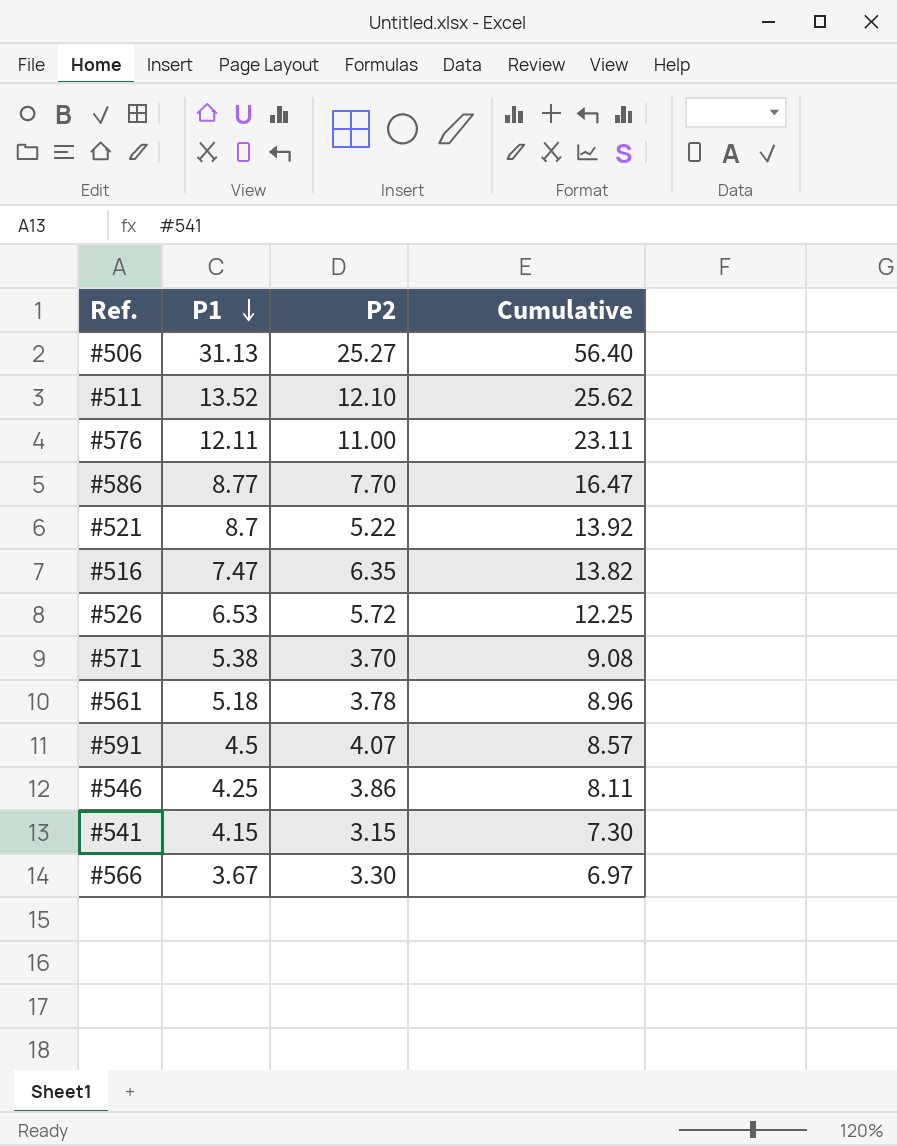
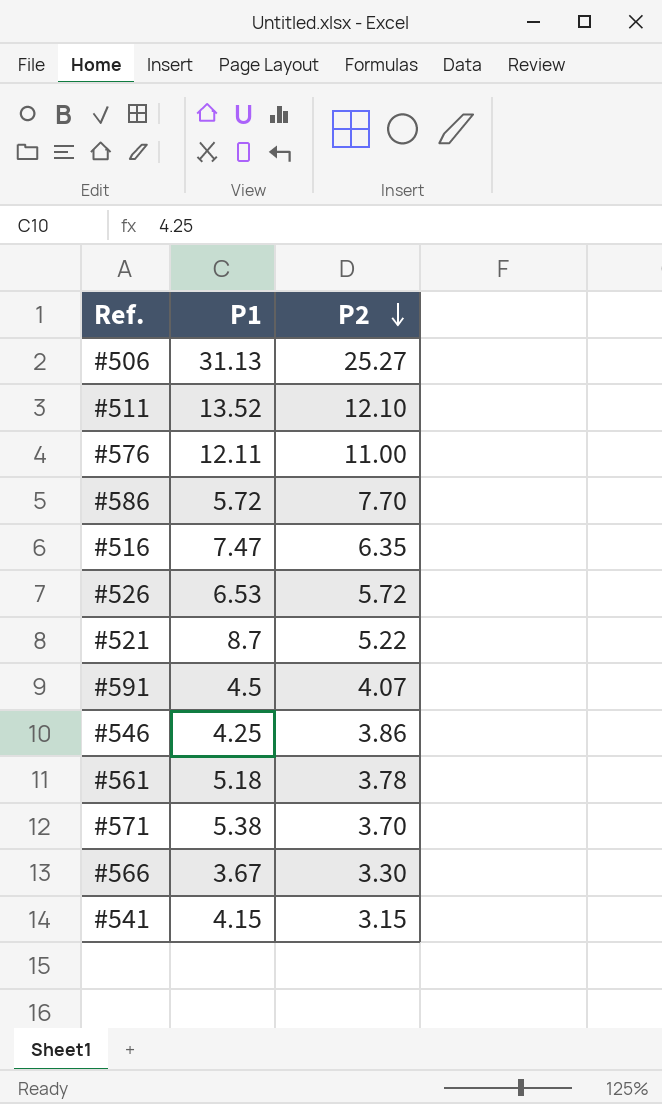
row order: P1 descending -> P2 descending
column Cumulative | formula: [P1] + [P2] -> none
#586 | P1: 8.77 -> 5.72

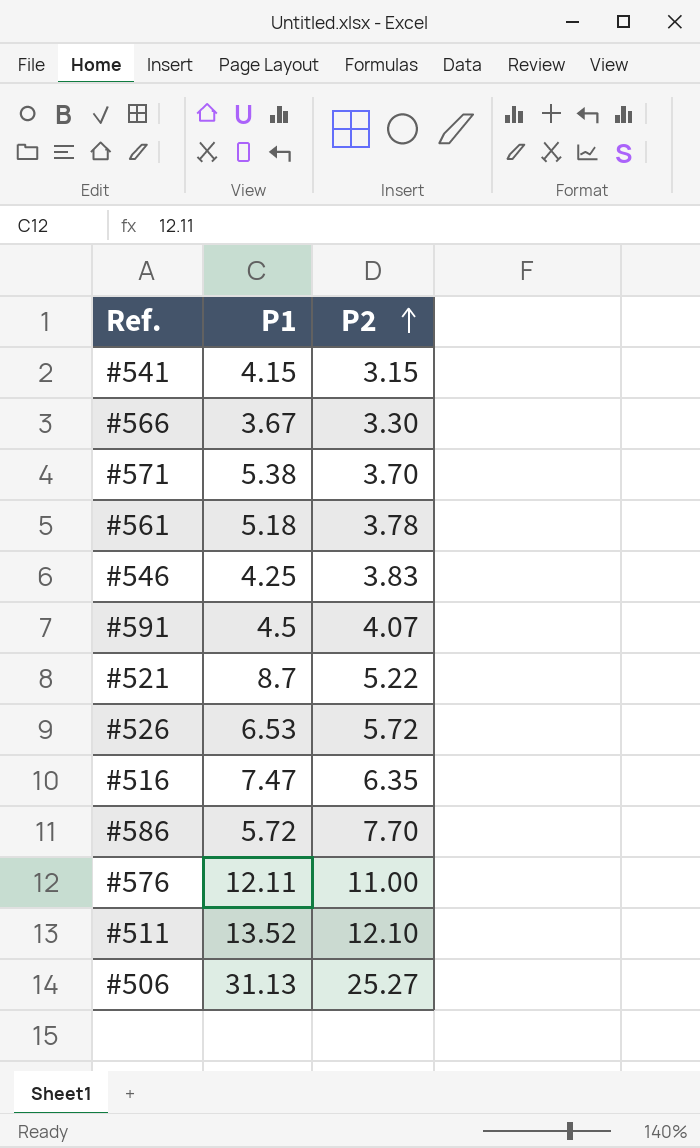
row order: P2 descending -> P2 ascending
#546 | P2: 3.86 -> 3.83

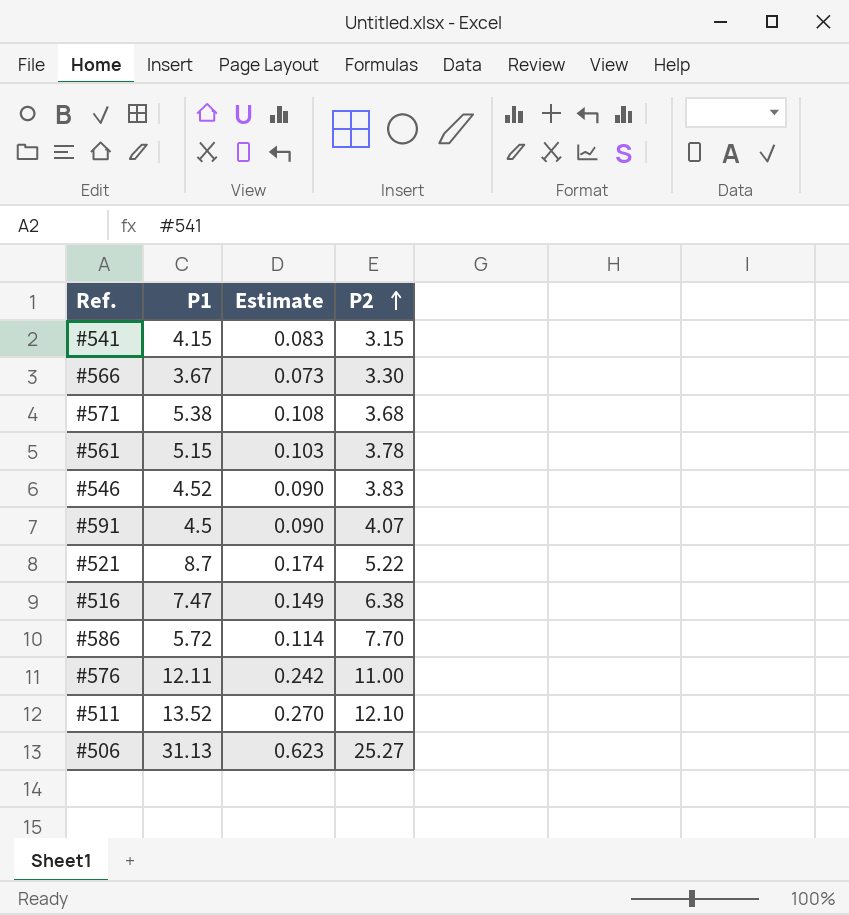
column Estimate | formula: none -> [P1] * 0.02
row #526: 6.53 | 5.72 -> none
#571 | P2: 3.70 -> 3.68
#561 | P1: 5.18 -> 5.15
#546 | P1: 4.25 -> 4.52
#516 | P2: 6.35 -> 6.38

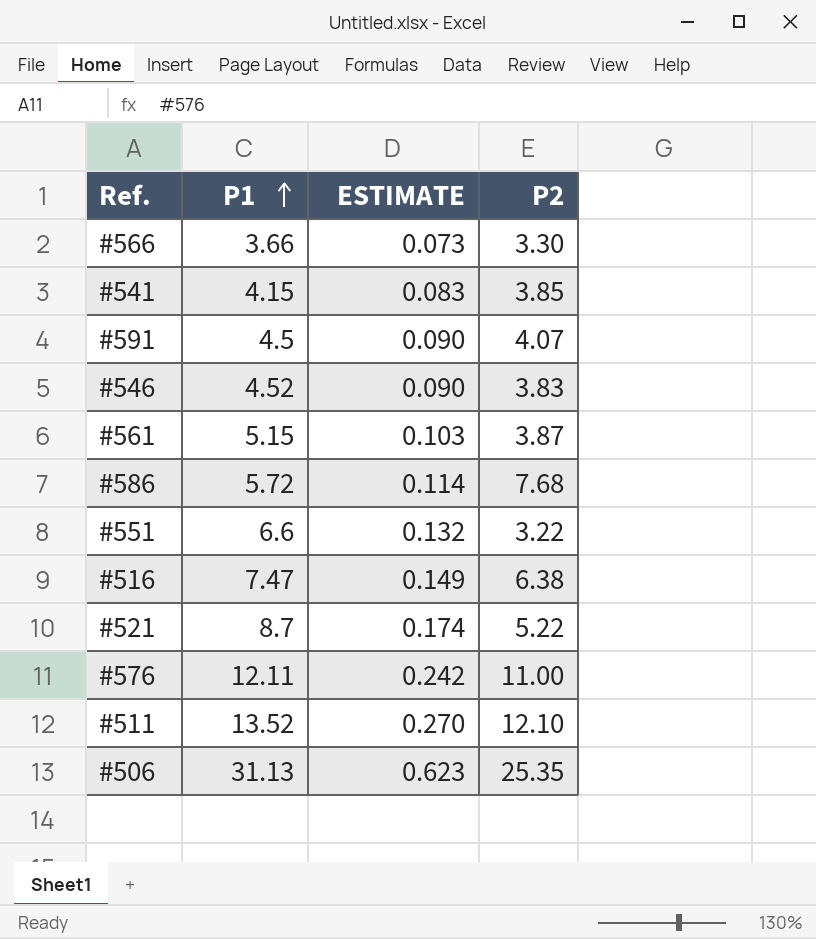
row order: P2 ascending -> P1 ascending
column name: Estimate -> ESTIMATE
row #571: 5.38 | 0.108 | 3.68 -> none
#566 | P1: 3.67 -> 3.66
#541 | P2: 3.15 -> 3.85
#561 | P2: 3.78 -> 3.87
#586 | P2: 7.70 -> 7.68
row #551: none -> 6.6 | 0.132 | 3.22
#506 | P2: 25.27 -> 25.35

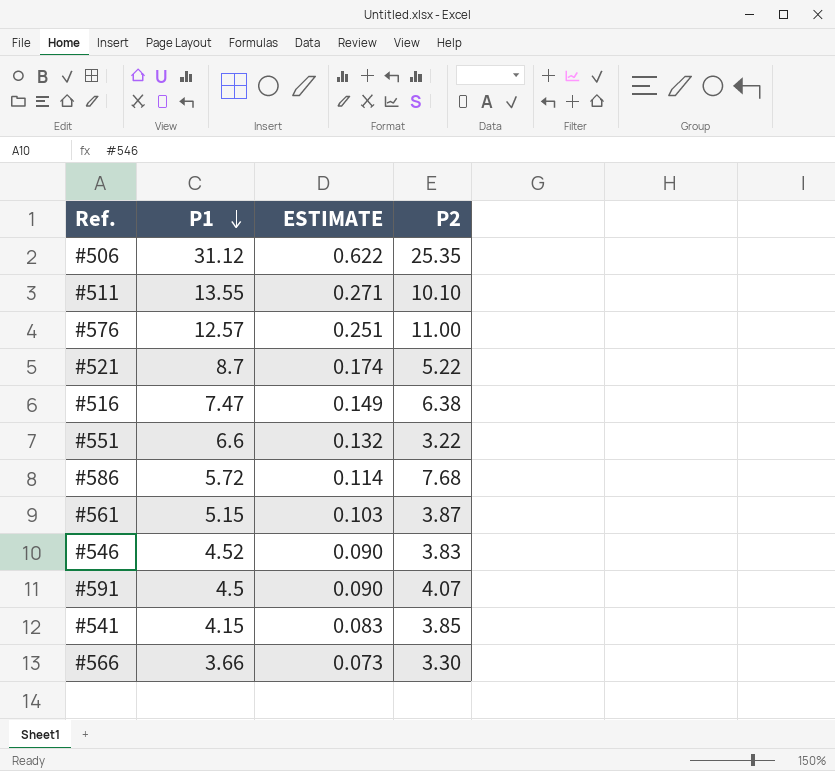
row order: P1 ascending -> P1 descending
#506 | P1: 31.13 -> 31.12
#506 | ESTIMATE: 0.623 -> 0.622
#511 | P1: 13.52 -> 13.55
#511 | ESTIMATE: 0.270 -> 0.271
#511 | P2: 12.10 -> 10.10
#576 | P1: 12.11 -> 12.57
#576 | ESTIMATE: 0.242 -> 0.251

